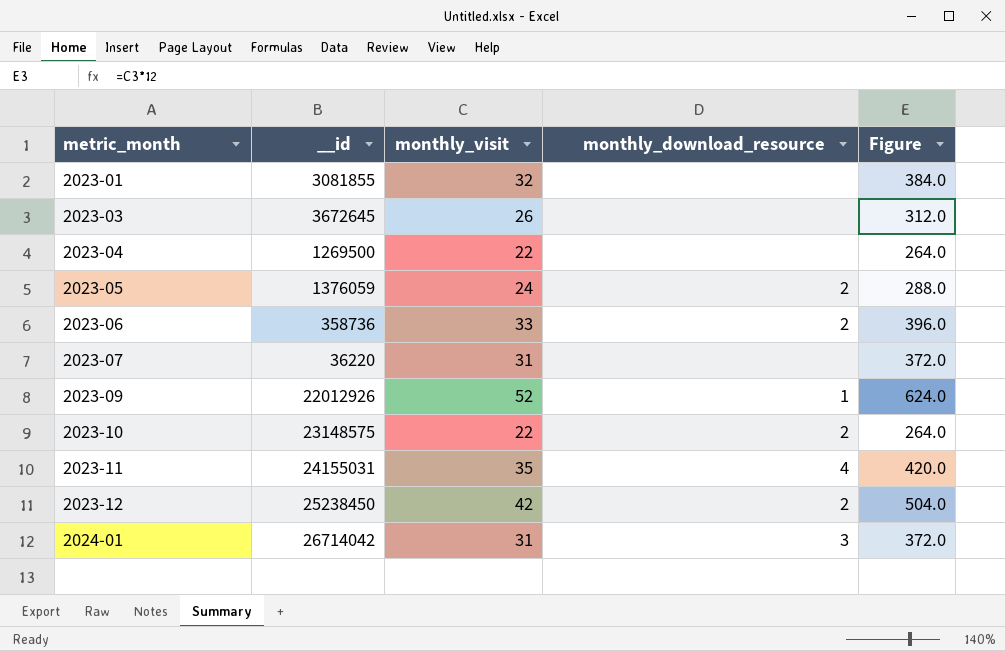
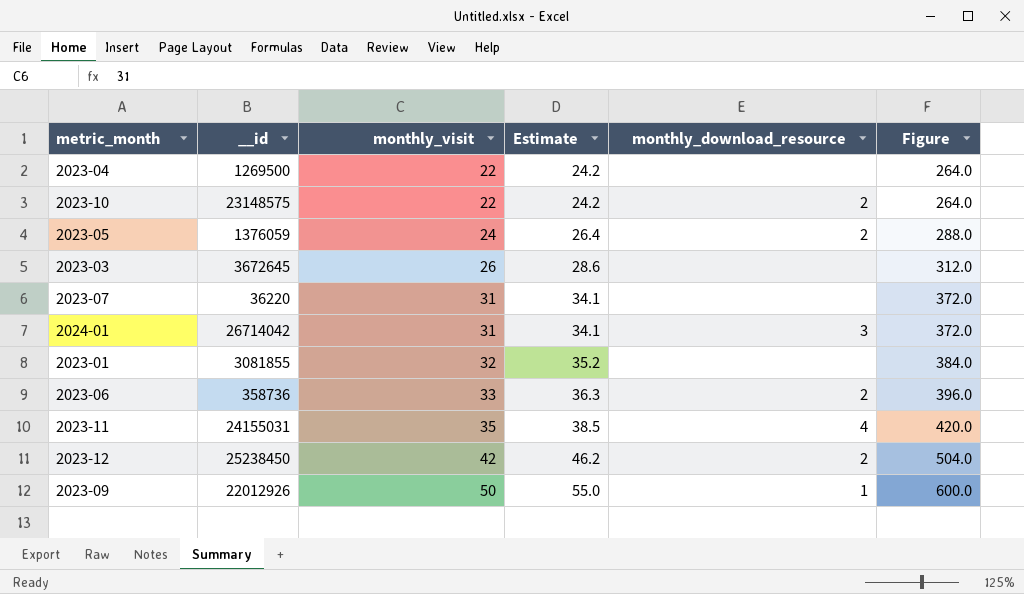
row order: metric_month ascending -> monthly_visit ascending
column Estimate | formula: none -> [monthly_visit] * 1.1
2023-09 | monthly_visit: 52 -> 50
2023-09 | Figure: 624.0 -> 600.0

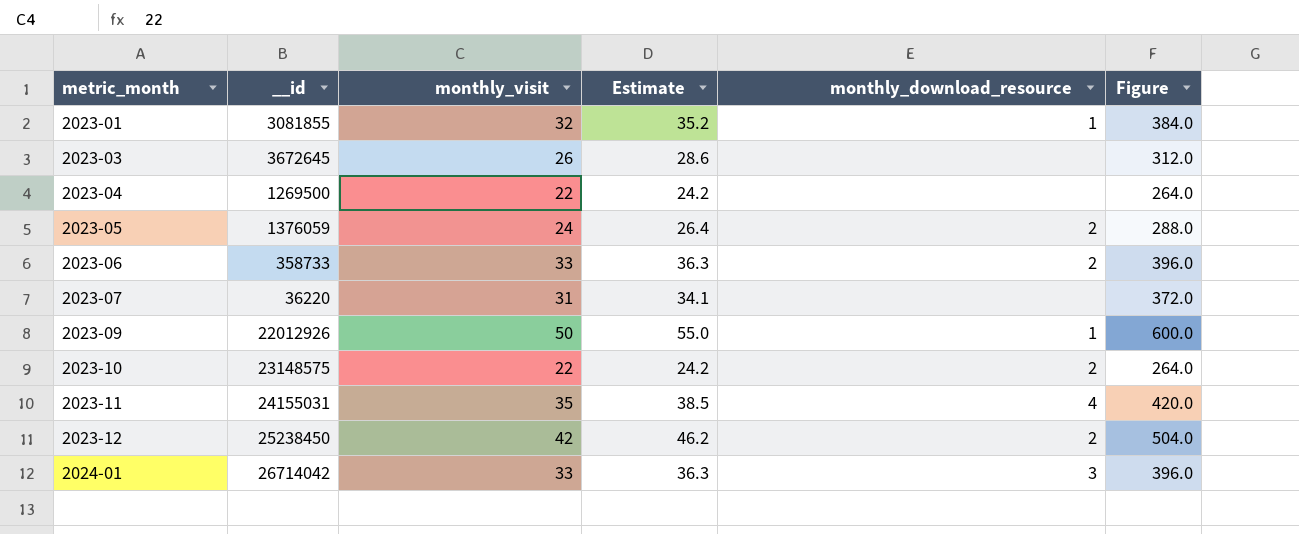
row order: monthly_visit ascending -> metric_month ascending
2023-01 | monthly_download_resource: none -> 1
2023-06 | __id: 358736 -> 358733
2024-01 | monthly_visit: 31 -> 33
2024-01 | Estimate: 34.1 -> 36.3
2024-01 | Figure: 372.0 -> 396.0

